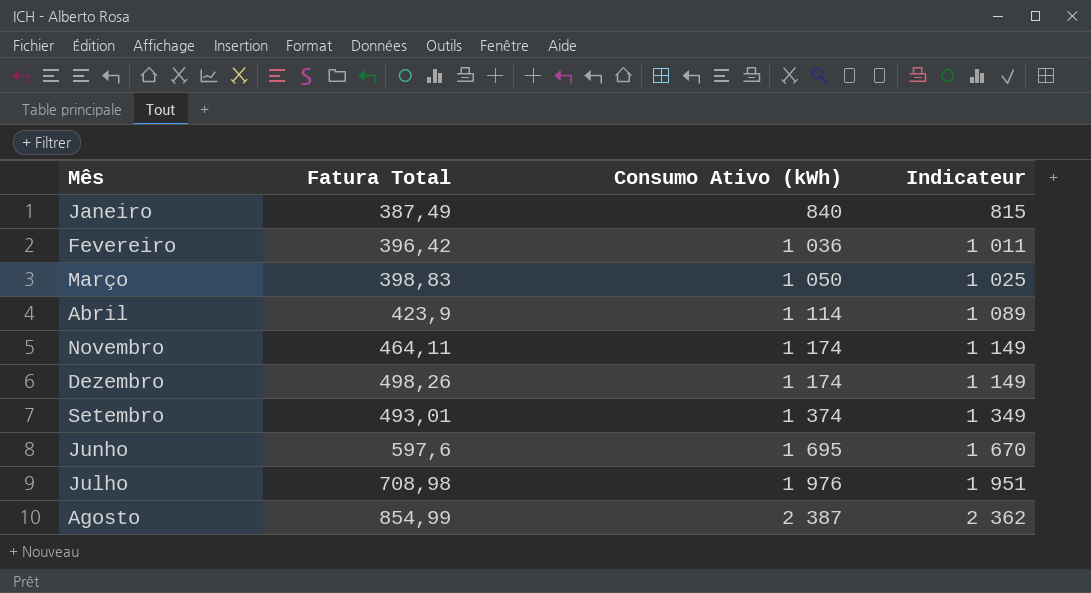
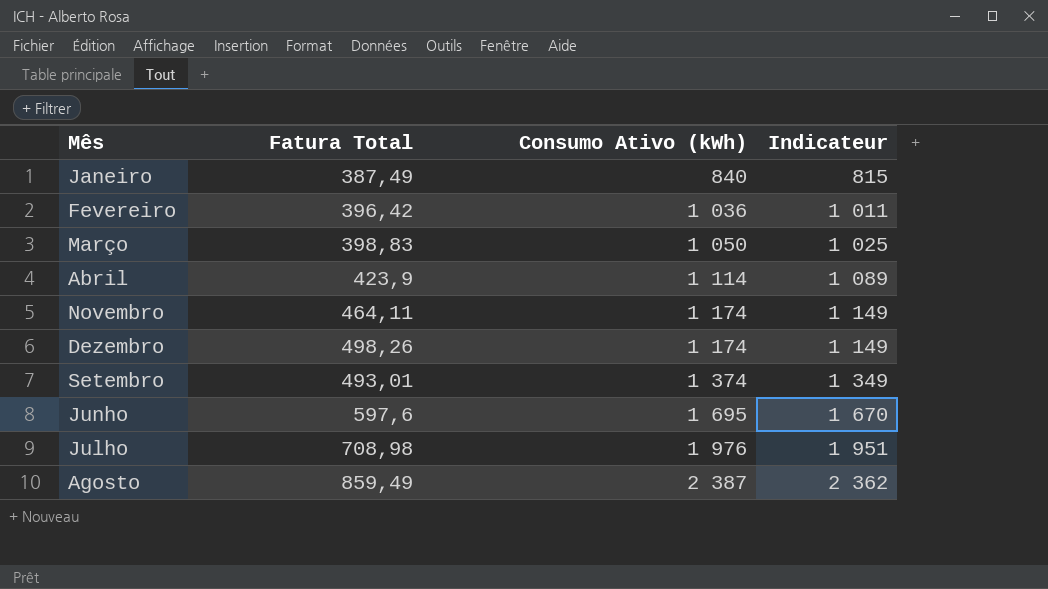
Agosto | Fatura Total: 854,99 -> 859,49

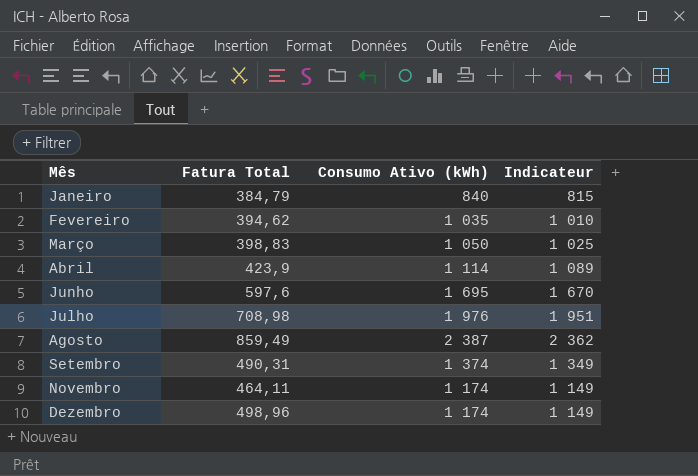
row order: Consumo Ativo (kWh) ascending -> Mês ascending
Janeiro | Fatura Total: 387,49 -> 384,79
Fevereiro | Fatura Total: 396,42 -> 394,62
Fevereiro | Consumo Ativo (kWh): 1 036 -> 1 035
Fevereiro | Indicateur: 1 011 -> 1 010
Setembro | Fatura Total: 493,01 -> 490,31
Dezembro | Fatura Total: 498,26 -> 498,96

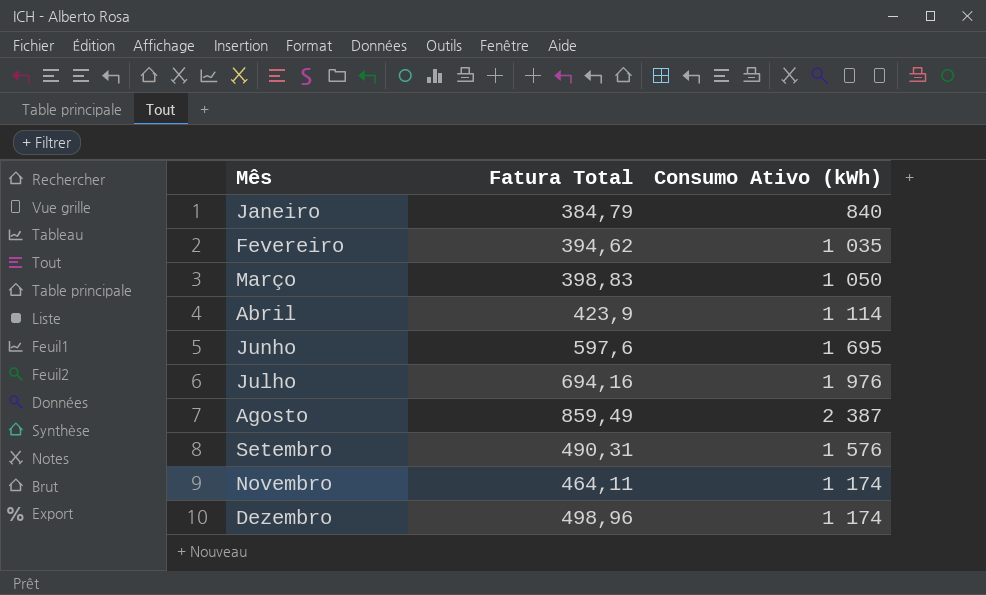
column Indicateur | formula: [Consumo Ativo (kWh)] - 25 -> none
Julho | Fatura Total: 708,98 -> 694,16
Setembro | Consumo Ativo (kWh): 1 374 -> 1 576

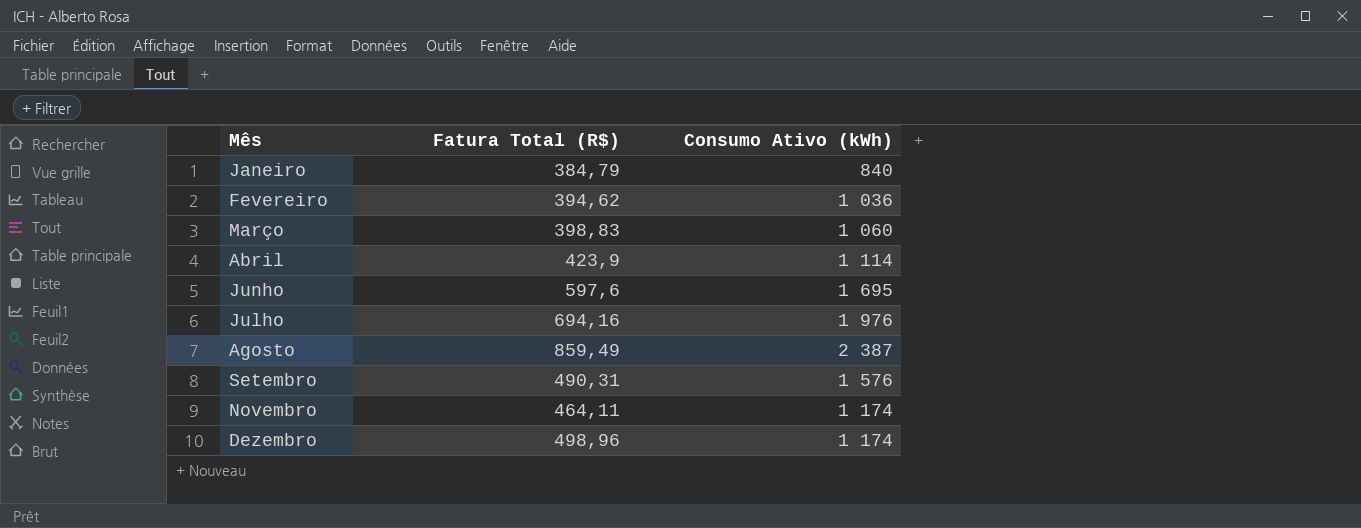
column name: Fatura Total -> Fatura Total (R$)
Fevereiro | Consumo Ativo (kWh): 1 035 -> 1 036
Março | Consumo Ativo (kWh): 1 050 -> 1 060

